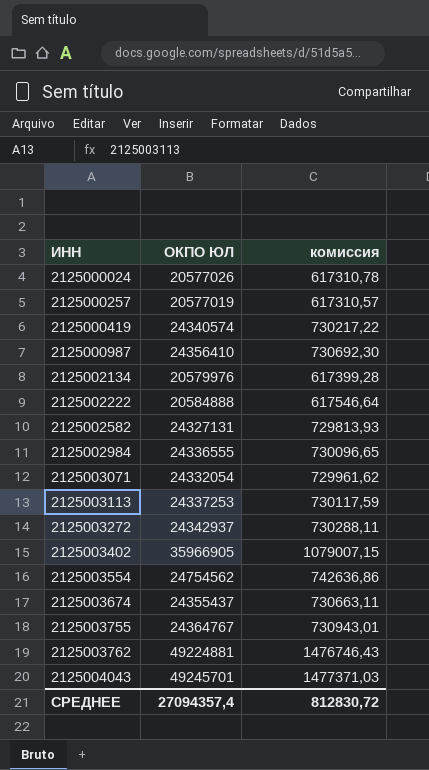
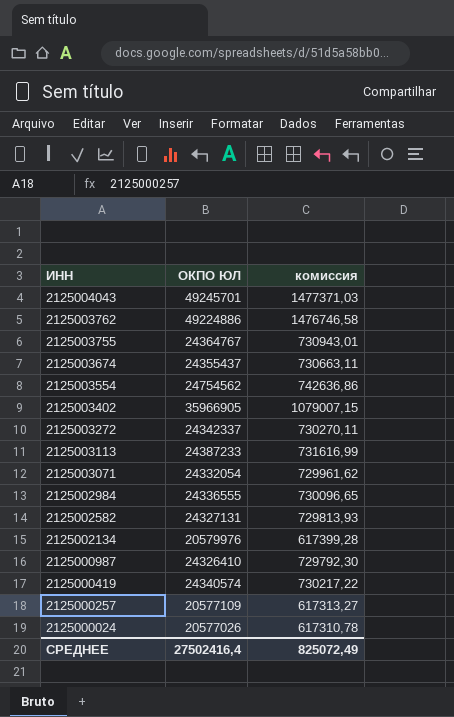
row order: ИНН ascending -> ИНН descending
row 2125002222: 20584888 | 617546,64 -> none
2125003762 | ОКПО ЮЛ: 49224881 -> 49224886
2125003762 | комиссия: 1476746,43 -> 1476746,58
2125003272 | ОКПО ЮЛ: 24342937 -> 24342337
2125003272 | комиссия: 730288,11 -> 730270,11
2125003113 | ОКПО ЮЛ: 24337253 -> 24387233
2125003113 | комиссия: 730117,59 -> 731616,99
2125000987 | ОКПО ЮЛ: 24356410 -> 24326410
2125000987 | комиссия: 730692,30 -> 729792,30
2125000257 | ОКПО ЮЛ: 20577019 -> 20577109
2125000257 | комиссия: 617310,57 -> 617313,27
СРЕДНЕЕ | ОКПО ЮЛ: 27094357,4 -> 27502416,4
СРЕДНЕЕ | комиссия: 812830,72 -> 825072,49

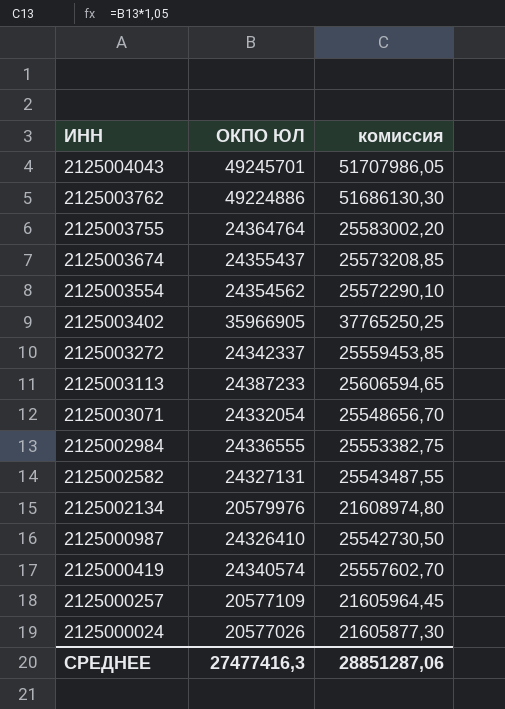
column комиссия | formula: [ОКПО ЮЛ] * 0,03 -> [ОКПО ЮЛ] * 1,05
2125003755 | ОКПО ЮЛ: 24364767 -> 24364764
2125003554 | ОКПО ЮЛ: 24754562 -> 24354562
СРЕДНЕЕ | ОКПО ЮЛ: 27502416,4 -> 27477416,3
СРЕДНЕЕ | комиссия: 825072,49 -> 28851287,06

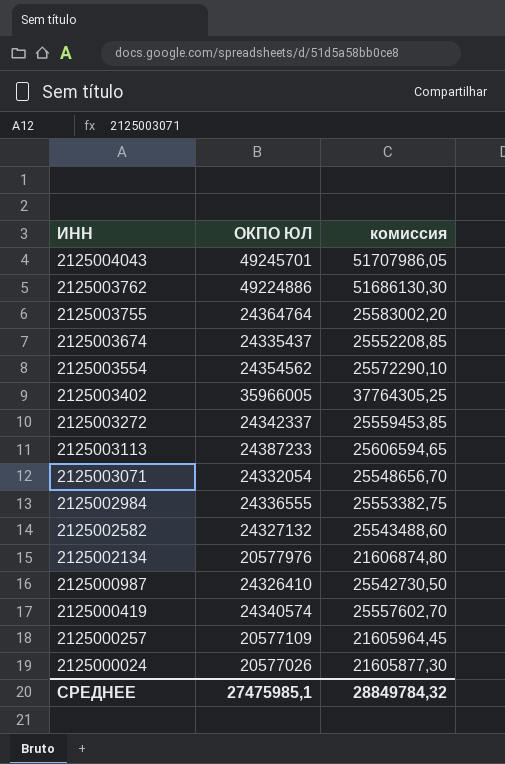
2125003674 | ОКПО ЮЛ: 24355437 -> 24335437
2125003674 | комиссия: 25573208,85 -> 25552208,85
2125003402 | ОКПО ЮЛ: 35966905 -> 35966005
2125003402 | комиссия: 37765250,25 -> 37764305,25
2125002582 | ОКПО ЮЛ: 24327131 -> 24327132
2125002582 | комиссия: 25543487,55 -> 25543488,60
2125002134 | ОКПО ЮЛ: 20579976 -> 20577976
2125002134 | комиссия: 21608974,80 -> 21606874,80
СРЕДНЕЕ | ОКПО ЮЛ: 27477416,3 -> 27475985,1
СРЕДНЕЕ | комиссия: 28851287,06 -> 28849784,32

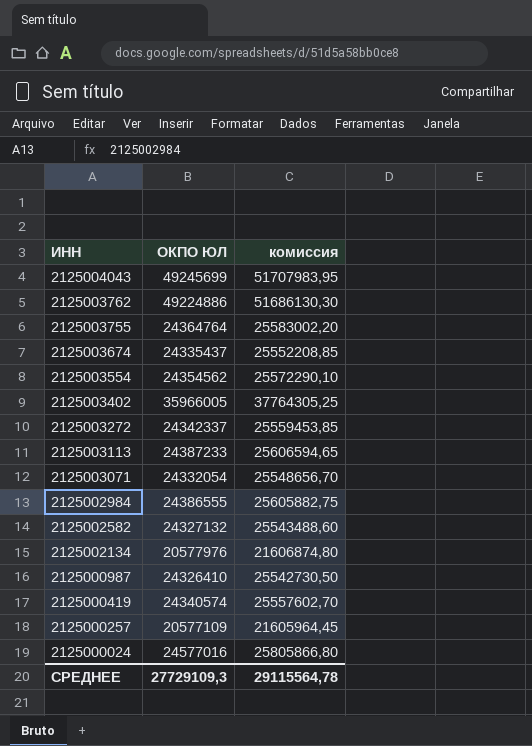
2125004043 | ОКПО ЮЛ: 49245701 -> 49245699
2125004043 | комиссия: 51707986,05 -> 51707983,95
2125002984 | ОКПО ЮЛ: 24336555 -> 24386555
2125002984 | комиссия: 25553382,75 -> 25605882,75
2125000024 | ОКПО ЮЛ: 20577026 -> 24577016
2125000024 | комиссия: 21605877,30 -> 25805866,80
СРЕДНЕЕ | ОКПО ЮЛ: 27475985,1 -> 27729109,3
СРЕДНЕЕ | комиссия: 28849784,32 -> 29115564,78

